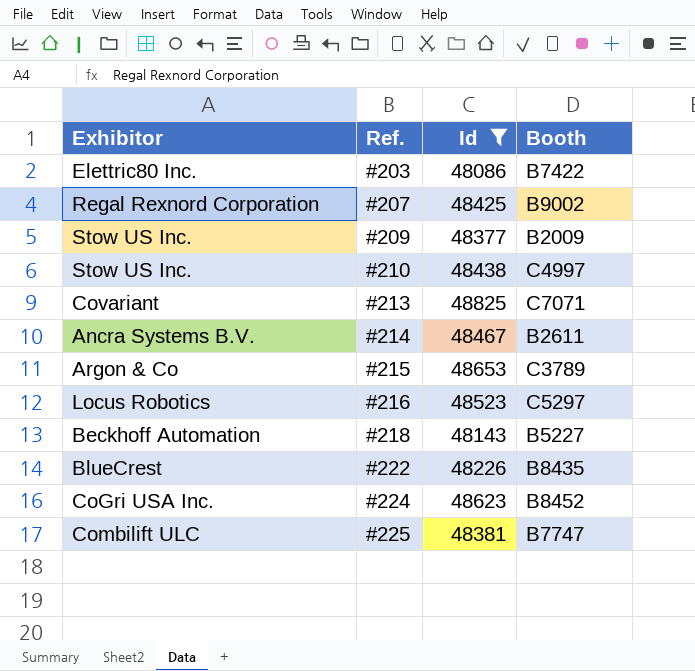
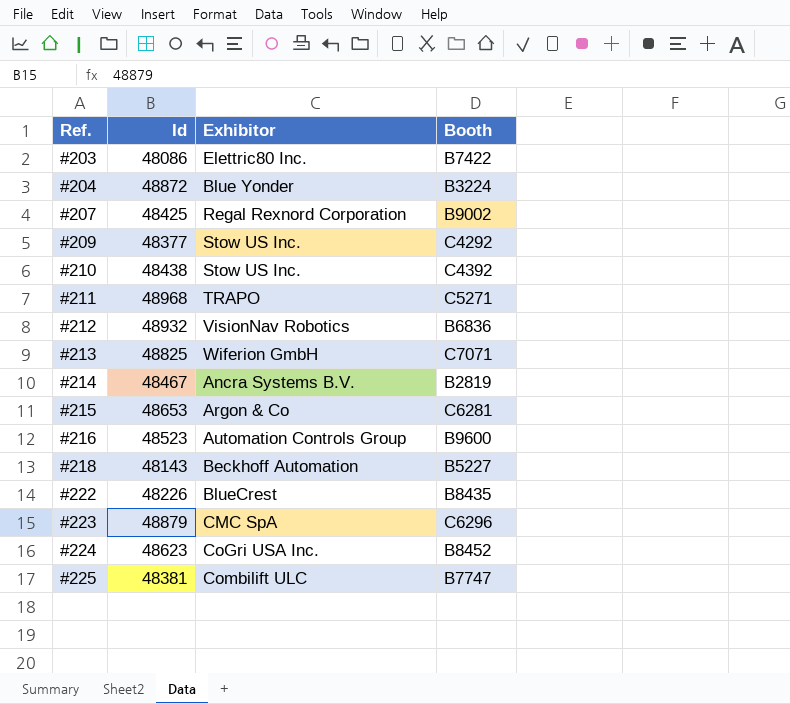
filter: Id <= 48825 -> none
column Exhibitor | position: 1 -> 3
#209 | Booth: B2009 -> C4292
#210 | Booth: C4997 -> C4392
#213 | Exhibitor: Covariant -> Wiferion GmbH
#214 | Booth: B2611 -> B2819
#215 | Booth: C3789 -> C6281
#216 | Exhibitor: Locus Robotics -> Automation Controls Group
#216 | Booth: C5297 -> B9600

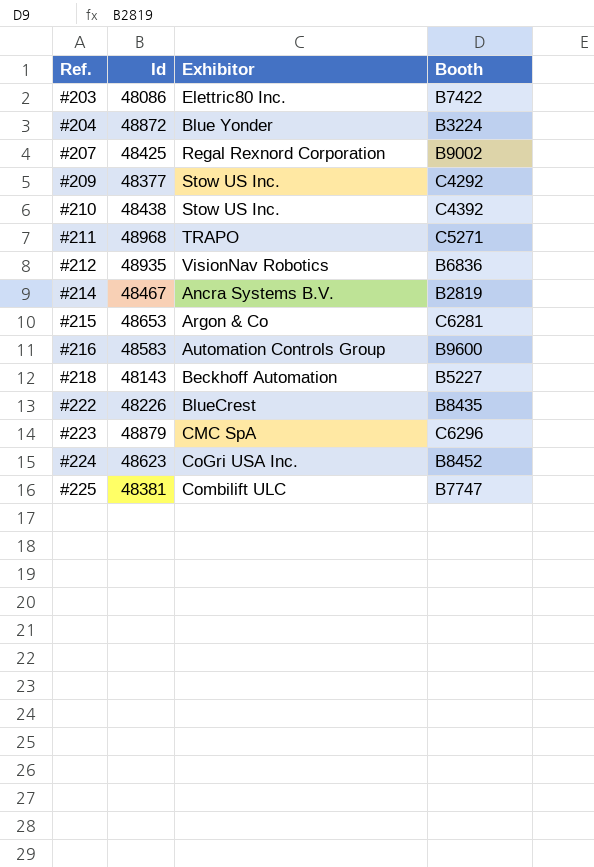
row #213: 48825 | Wiferion GmbH | C7071 -> none
#212 | Id: 48932 -> 48935
#216 | Id: 48523 -> 48583

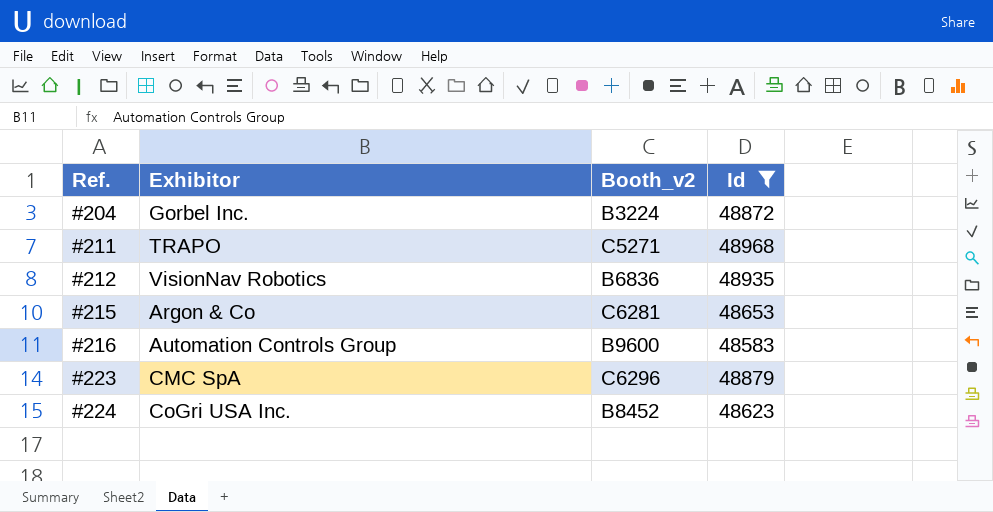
filter: none -> Id >= 48583
column name: Booth -> Booth_v2
column Id | position: 2 -> 4
#204 | Exhibitor: Blue Yonder -> Gorbel Inc.

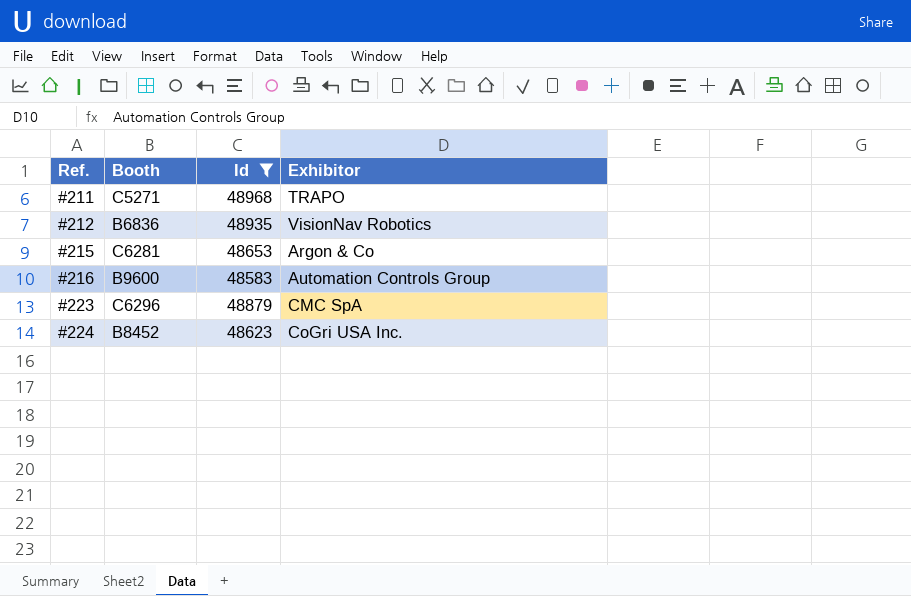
column name: Booth_v2 -> Booth
column Exhibitor | position: 2 -> 4
row #204: Gorbel Inc. | B3224 | 48872 -> none

